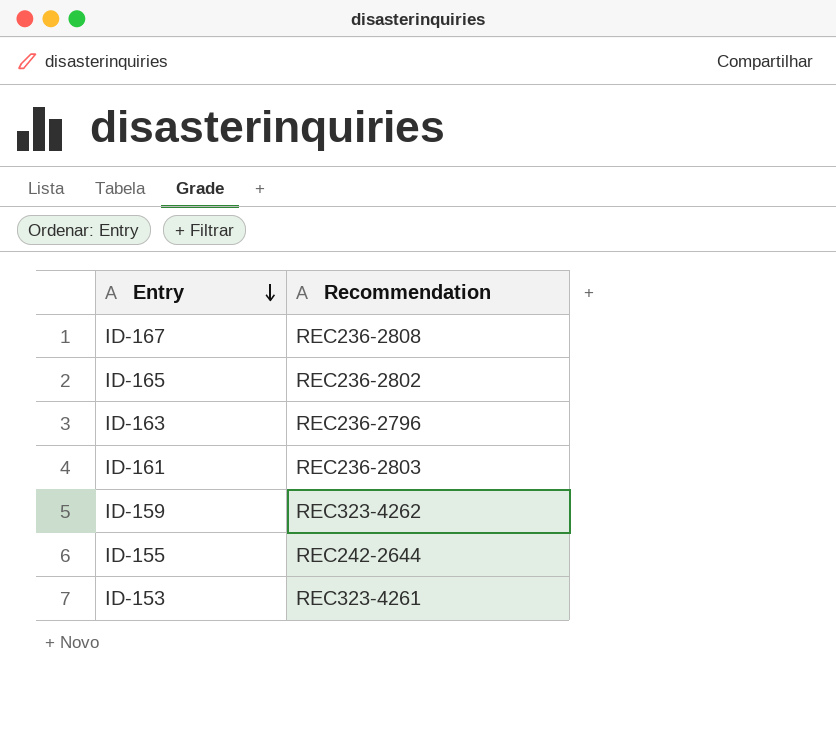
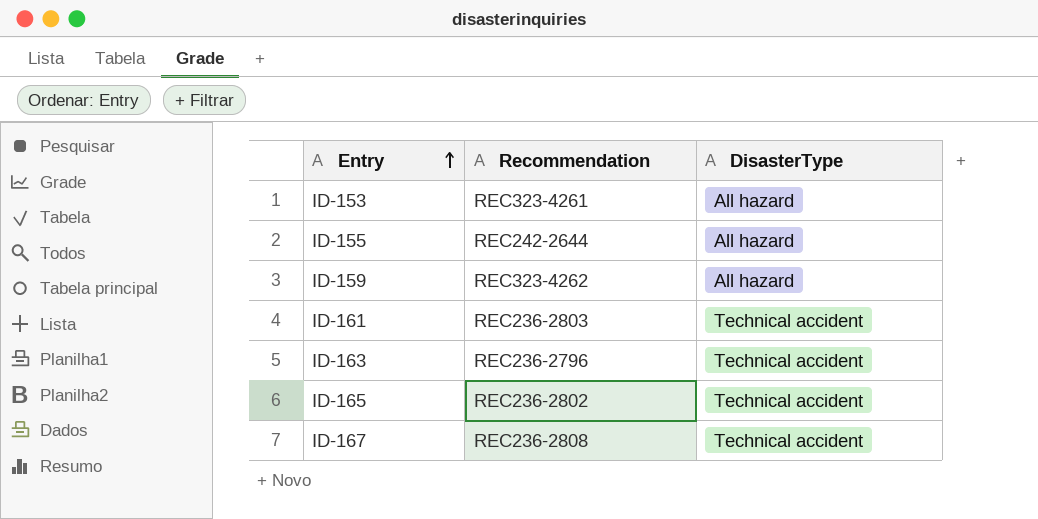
row order: Entry descending -> Entry ascending
column DisasterType | position: none -> 3

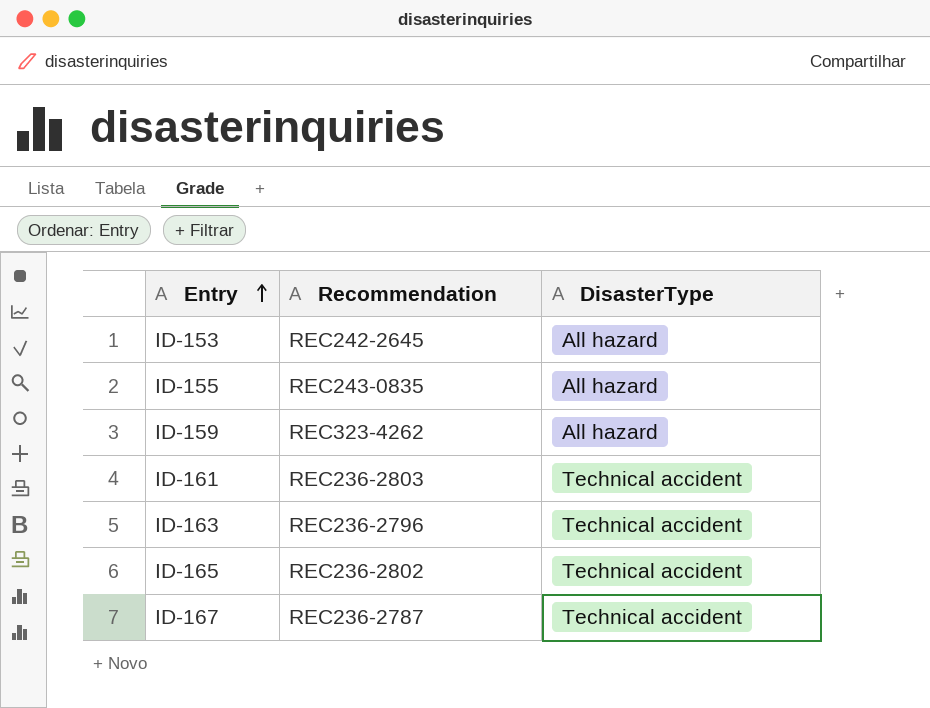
ID-153 | Recommendation: REC323-4261 -> REC242-2645
ID-155 | Recommendation: REC242-2644 -> REC243-0835
ID-167 | Recommendation: REC236-2808 -> REC236-2787

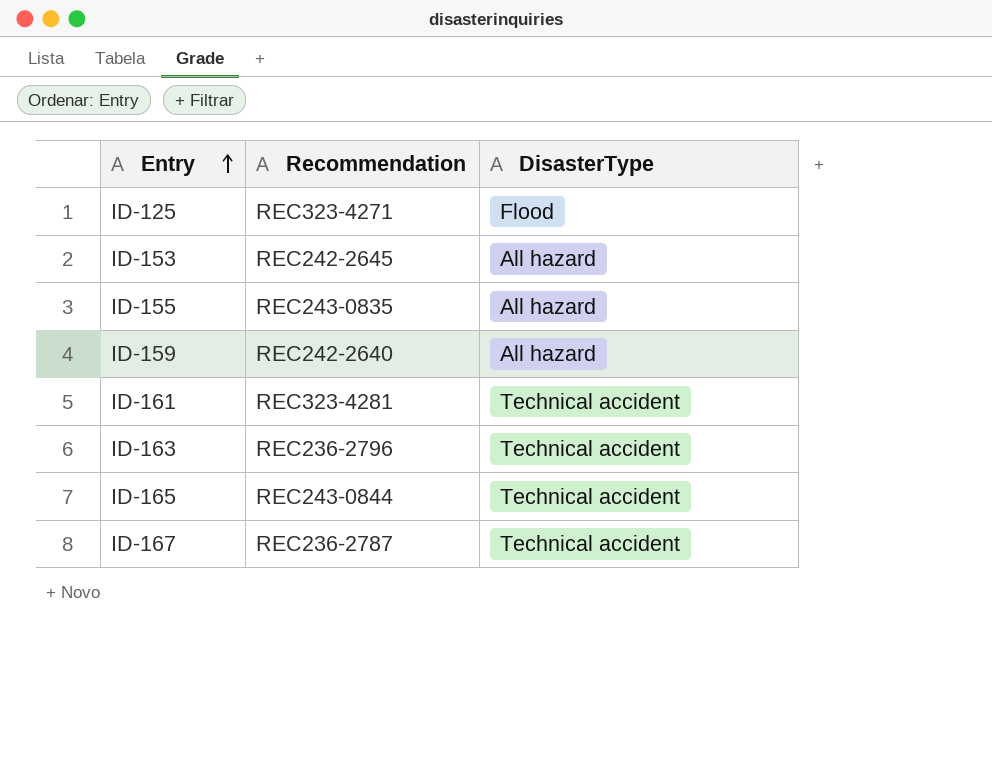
row ID-125: none -> REC323-4271 | Flood
ID-159 | Recommendation: REC323-4262 -> REC242-2640
ID-161 | Recommendation: REC236-2803 -> REC323-4281
ID-165 | Recommendation: REC236-2802 -> REC243-0844

